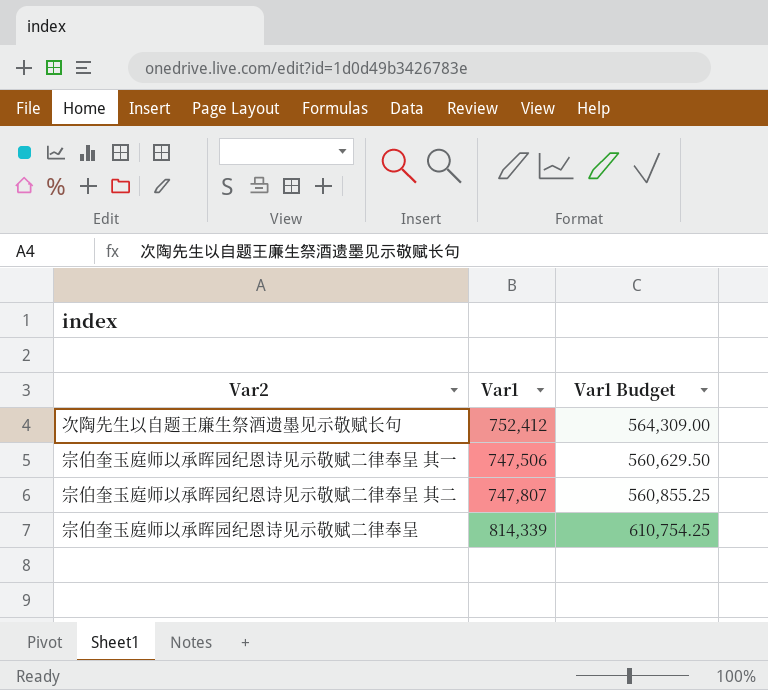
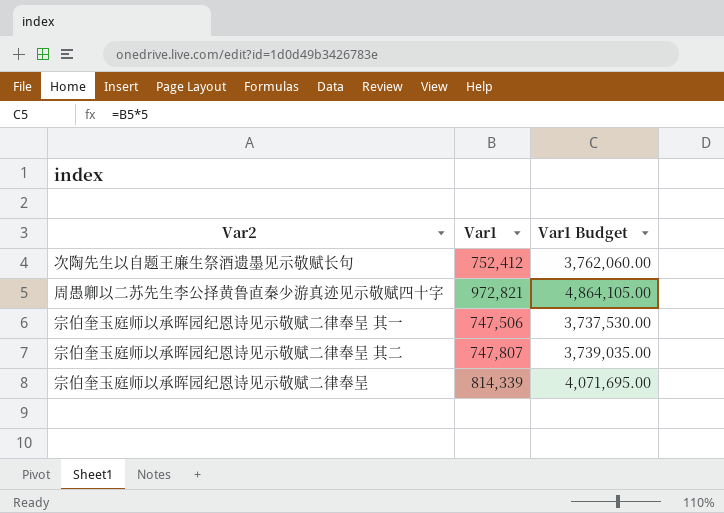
column Var1 Budget | formula: [Var1] * 0.75 -> [Var1] * 5
row 周愚卿以二苏先生李公择黄鲁直秦少游真迹见示敬赋四十字: none -> 972,821 | 4,864,105.00

